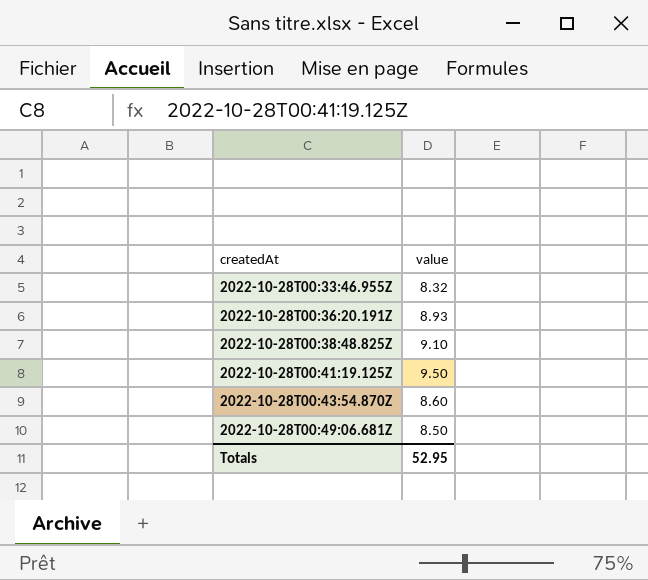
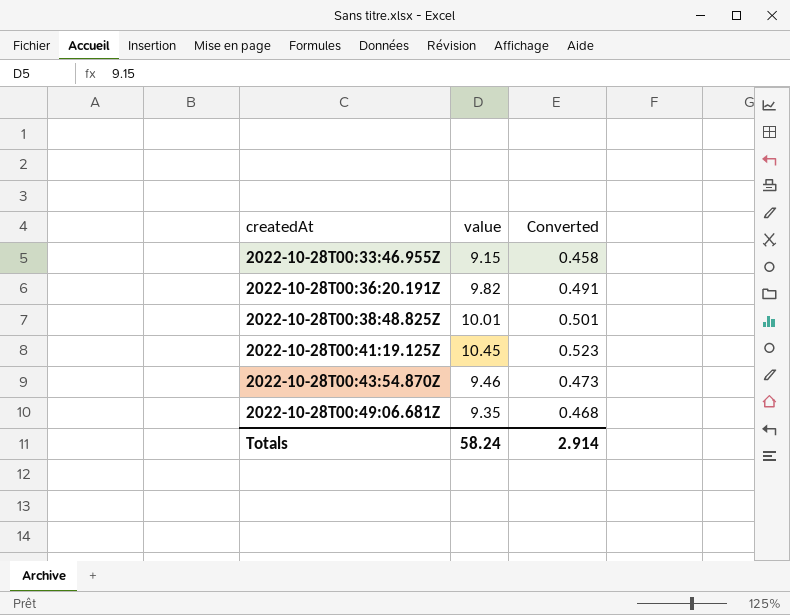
column Converted | formula: none -> [value] * 0.05
2022-10-28T00:33:46.955Z | value: 8.32 -> 9.15
2022-10-28T00:36:20.191Z | value: 8.93 -> 9.82
2022-10-28T00:38:48.825Z | value: 9.10 -> 10.01
2022-10-28T00:41:19.125Z | value: 9.50 -> 10.45
2022-10-28T00:43:54.870Z | value: 8.60 -> 9.46
2022-10-28T00:49:06.681Z | value: 8.50 -> 9.35
Totals | value: 52.95 -> 58.24

